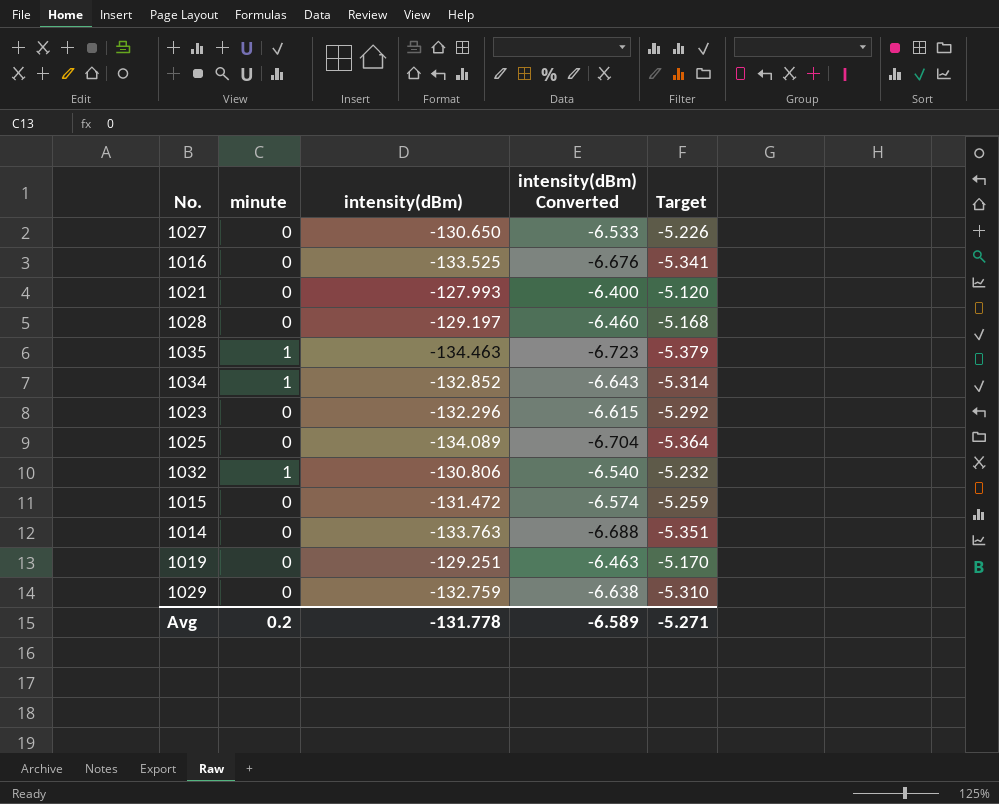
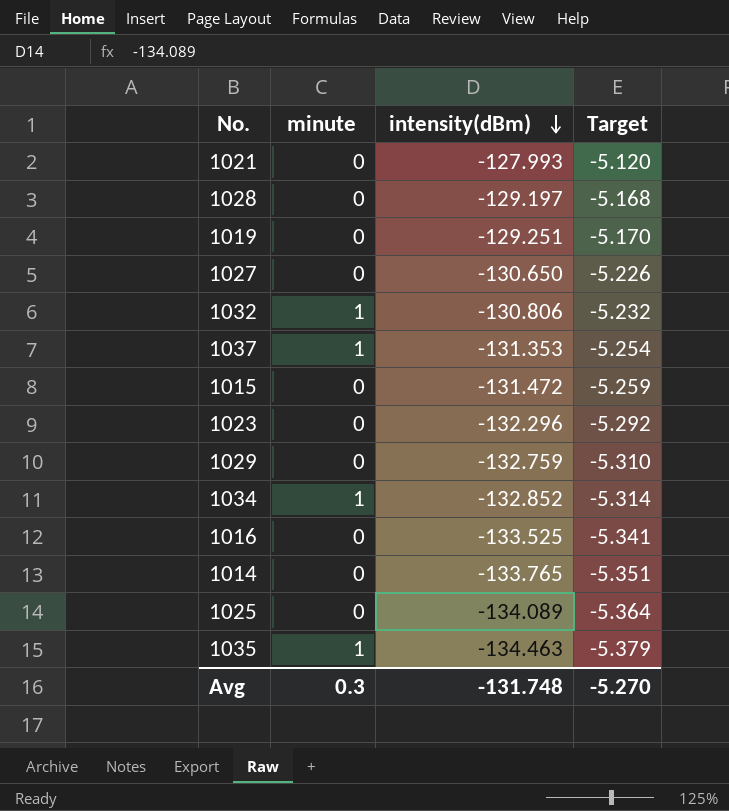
row order: none -> intensity(dBm) descending
column intensity(dBm) Converted | formula: [intensity(dBm)] * 0.05 -> none
row 1037: none -> 1 | -131.353 | -5.254
1014 | intensity(dBm): -133.763 -> -133.765
Avg | minute: 0.2 -> 0.3
Avg | intensity(dBm): -131.778 -> -131.748
Avg | Target: -5.271 -> -5.270

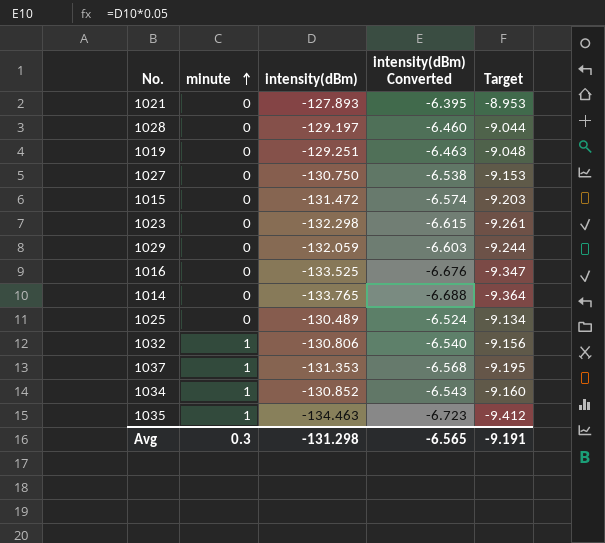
row order: intensity(dBm) descending -> minute ascending
column intensity(dBm) Converted | formula: none -> [intensity(dBm)] * 0.05
column Target | formula: [intensity(dBm)] * 0.04 -> [intensity(dBm)] * 0.07
1021 | intensity(dBm): -127.993 -> -127.893
1027 | intensity(dBm): -130.650 -> -130.750
1023 | intensity(dBm): -132.296 -> -132.298
1029 | intensity(dBm): -132.759 -> -132.059
1025 | intensity(dBm): -134.089 -> -130.489
1034 | intensity(dBm): -132.852 -> -130.852
Avg | intensity(dBm): -131.748 -> -131.298
Avg | Target: -5.270 -> -9.191

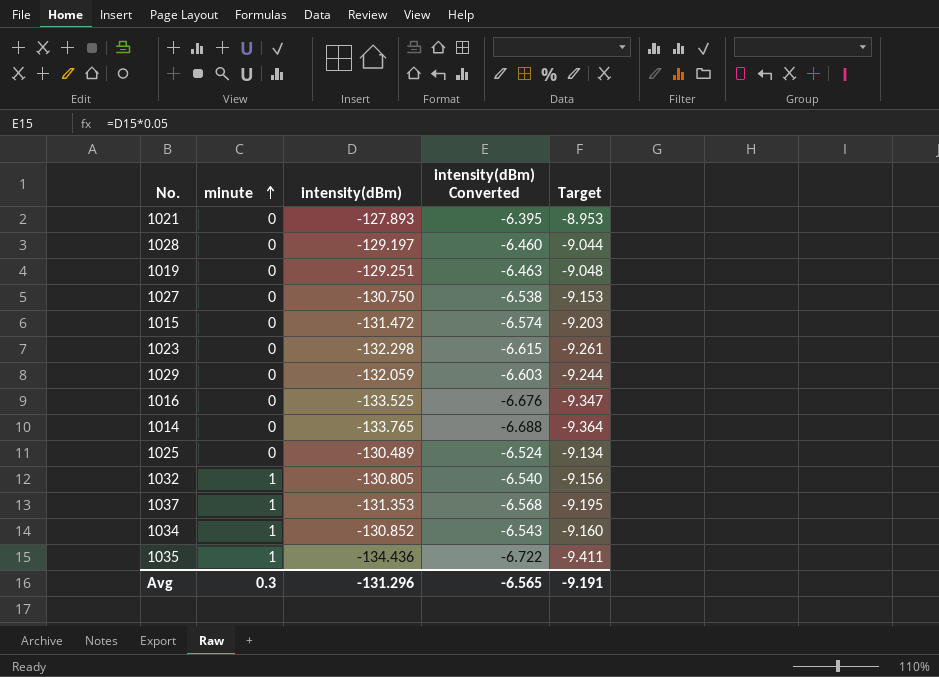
1032 | intensity(dBm): -130.806 -> -130.805
1035 | intensity(dBm): -134.463 -> -134.436
1035 | intensity(dBm) Converted: -6.723 -> -6.722
1035 | Target: -9.412 -> -9.411
Avg | intensity(dBm): -131.298 -> -131.296

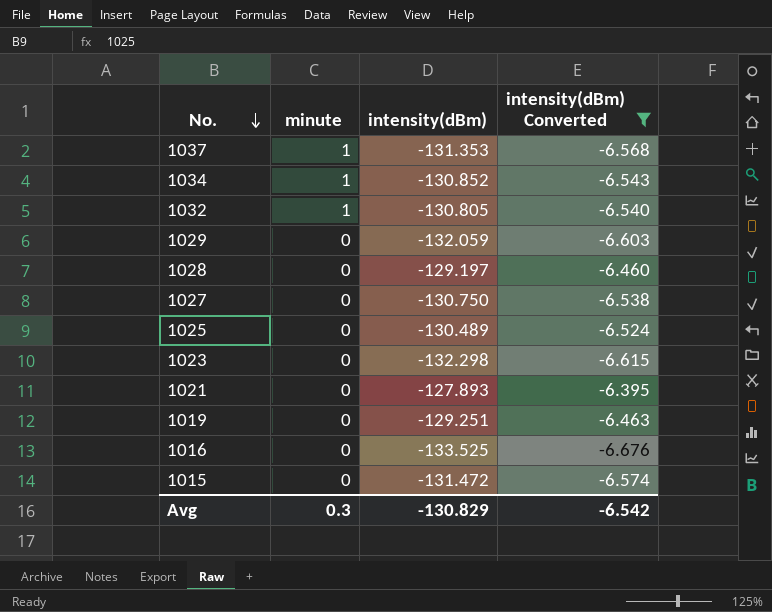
filter: none -> intensity(dBm) Converted >= -6.676
row order: minute ascending -> No. descending
column Target | formula: [intensity(dBm)] * 0.07 -> none
Avg | intensity(dBm): -131.296 -> -130.829
Avg | intensity(dBm) Converted: -6.565 -> -6.542

